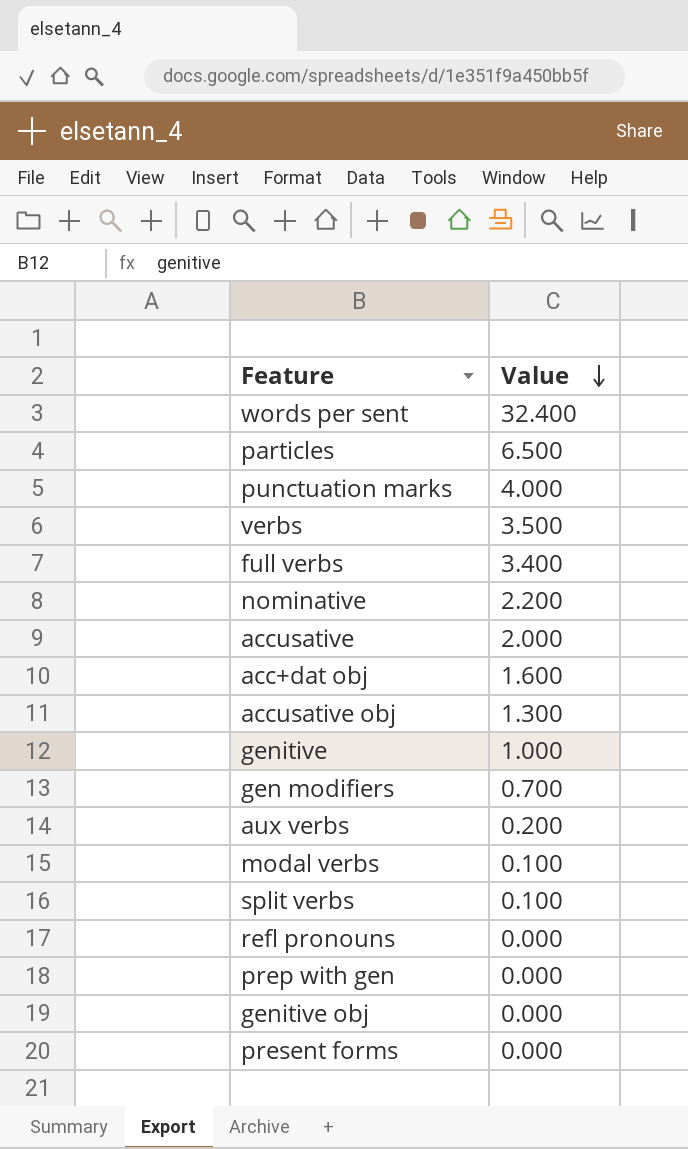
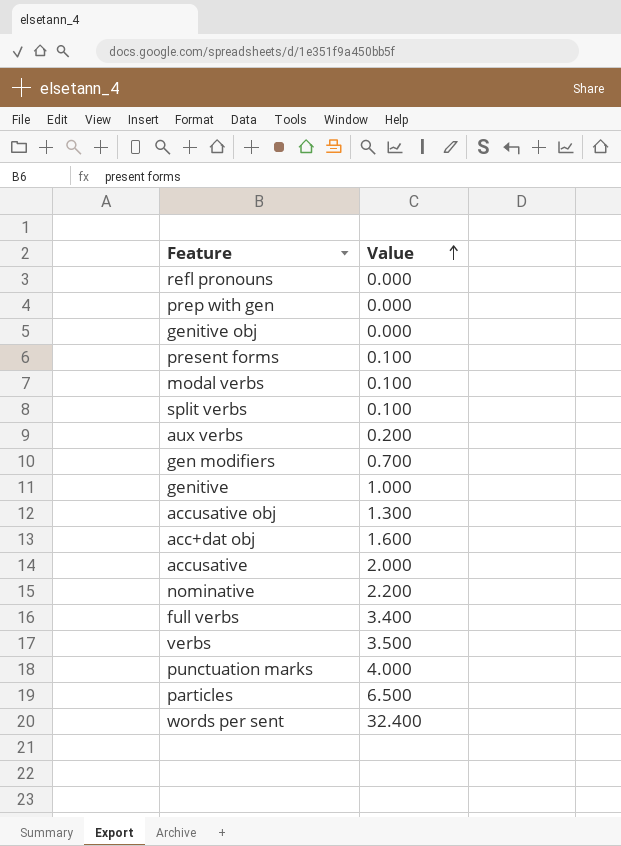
row order: Value descending -> Value ascending
present forms | Value: 0.000 -> 0.100

